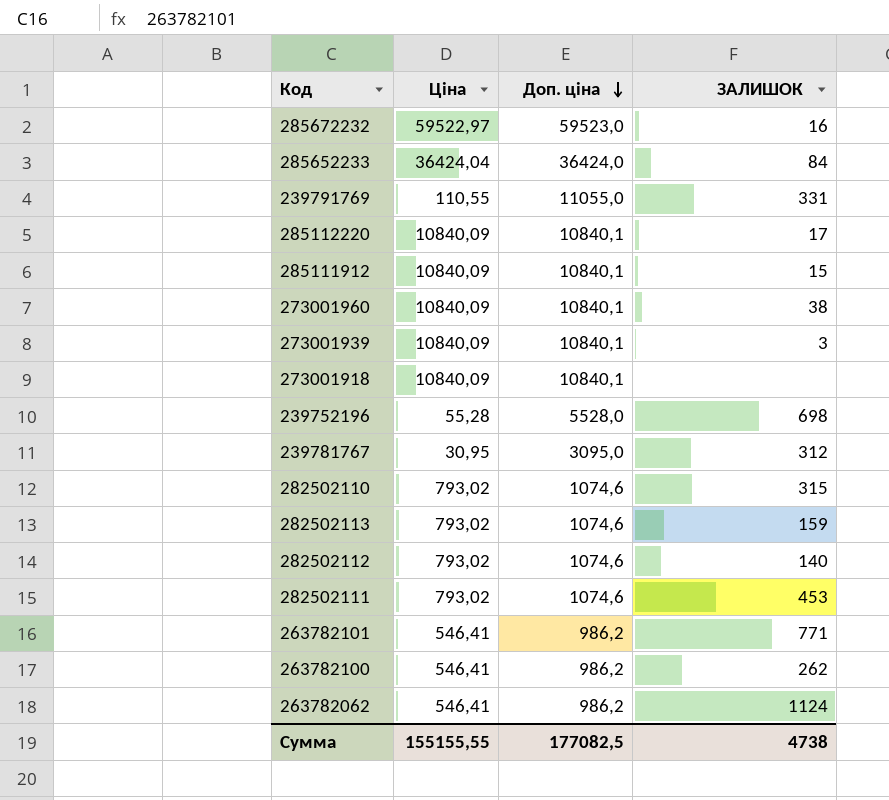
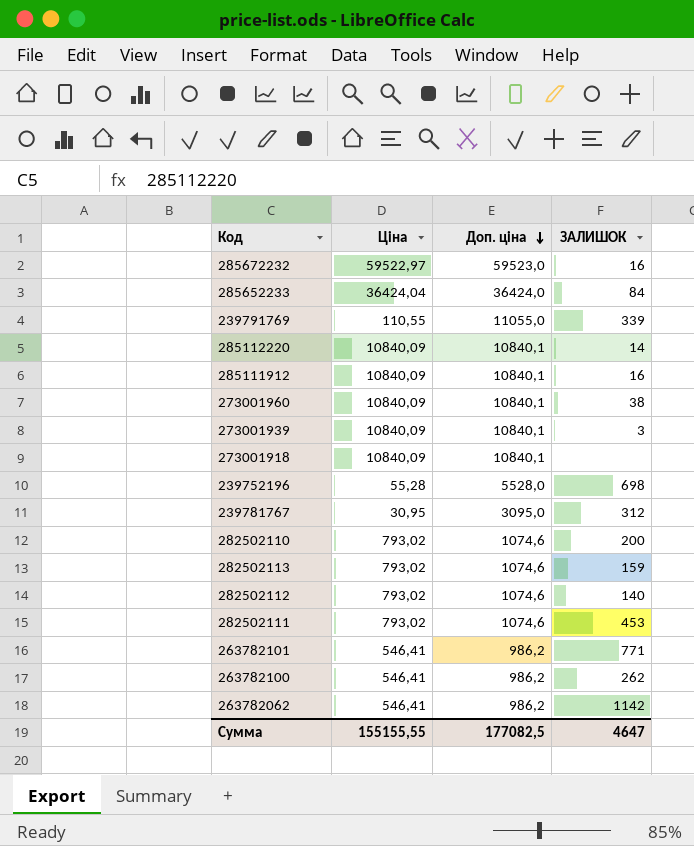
239791769 | ЗАЛИШОК: 331 -> 339
285112220 | ЗАЛИШОК: 17 -> 14
285111912 | ЗАЛИШОК: 15 -> 16
282502110 | ЗАЛИШОК: 315 -> 200
263782062 | ЗАЛИШОК: 1124 -> 1142
Сумма | ЗАЛИШОК: 4738 -> 4647

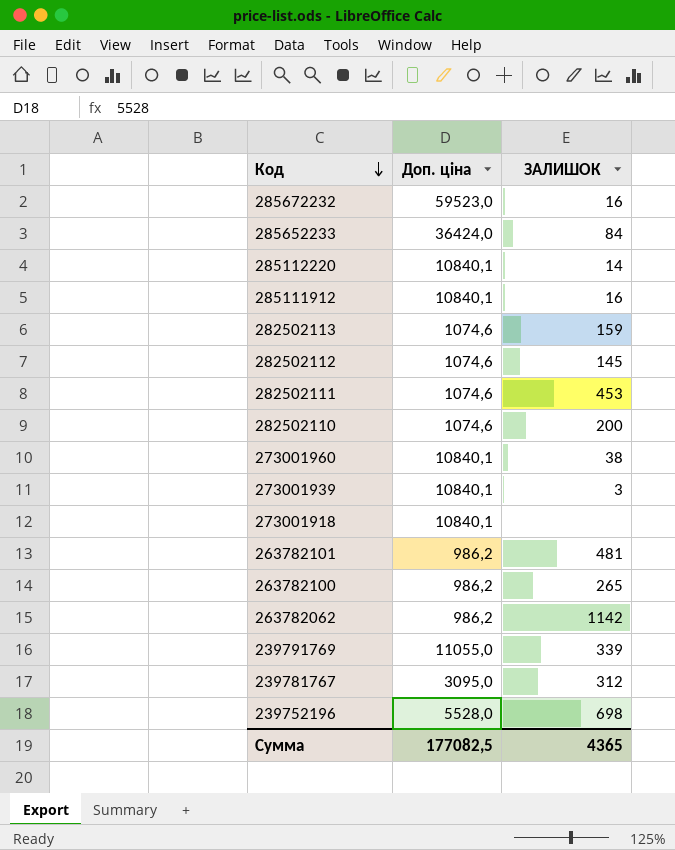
row order: Доп. ціна descending -> Код descending
column Ціна | position: 2 -> none
282502112 | ЗАЛИШОК: 140 -> 145
263782101 | ЗАЛИШОК: 771 -> 481
263782100 | ЗАЛИШОК: 262 -> 265
Сумма | ЗАЛИШОК: 4647 -> 4365

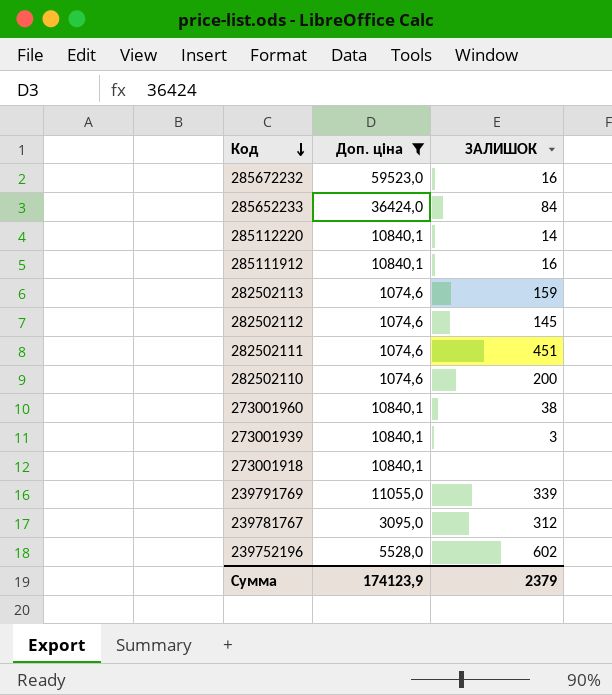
filter: none -> Доп. ціна != 986,2
282502111 | ЗАЛИШОК: 453 -> 451
239752196 | ЗАЛИШОК: 698 -> 602
Сумма | Доп. ціна: 177082,5 -> 174123,9
Сумма | ЗАЛИШОК: 4365 -> 2379

